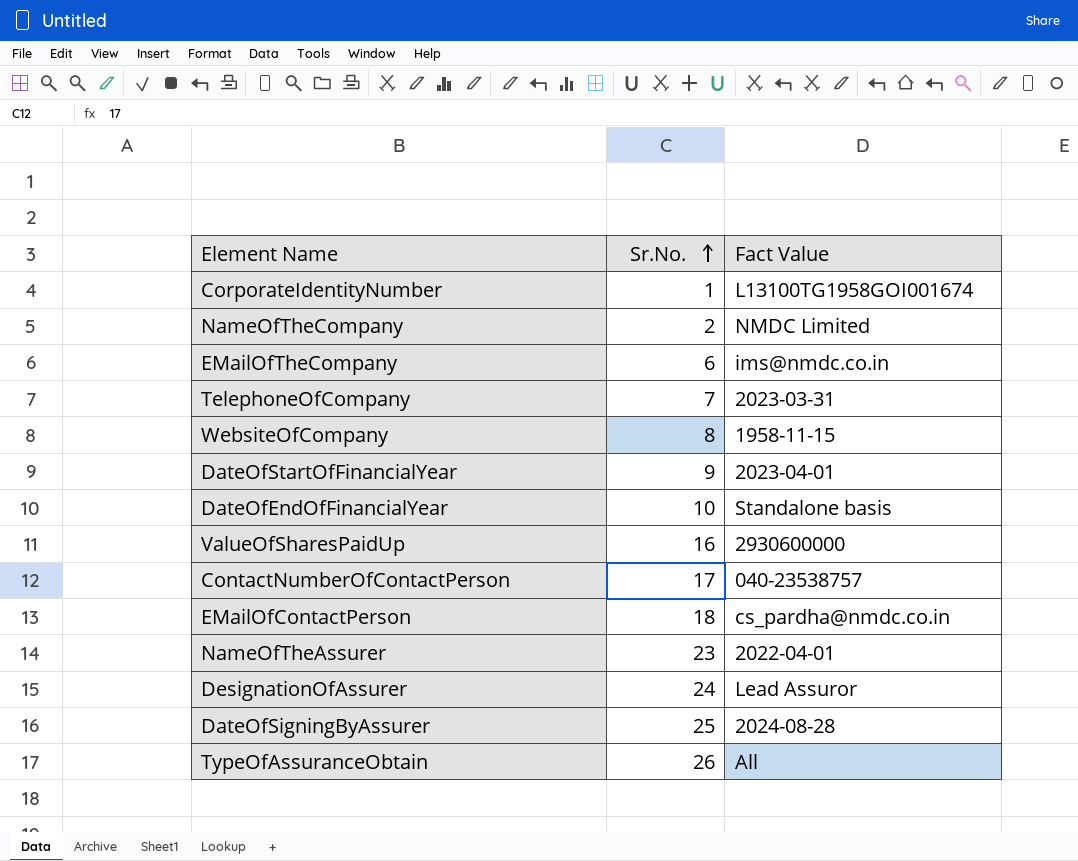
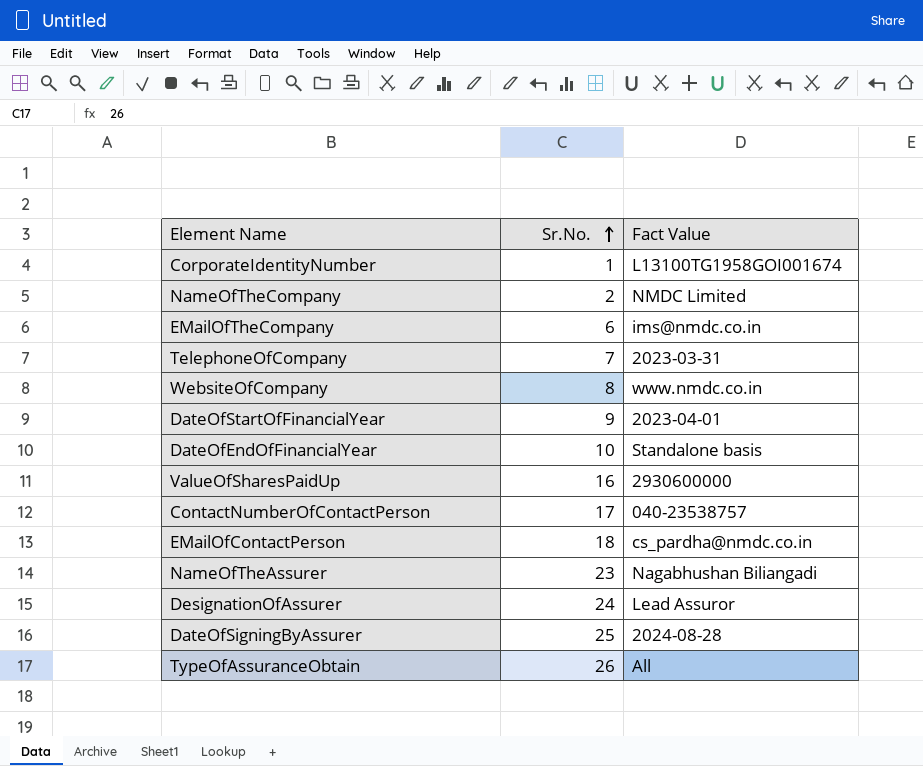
WebsiteOfCompany | Fact Value: 1958-11-15 -> www.nmdc.co.in
NameOfTheAssurer | Fact Value: 2022-04-01 -> Nagabhushan Biliangadi

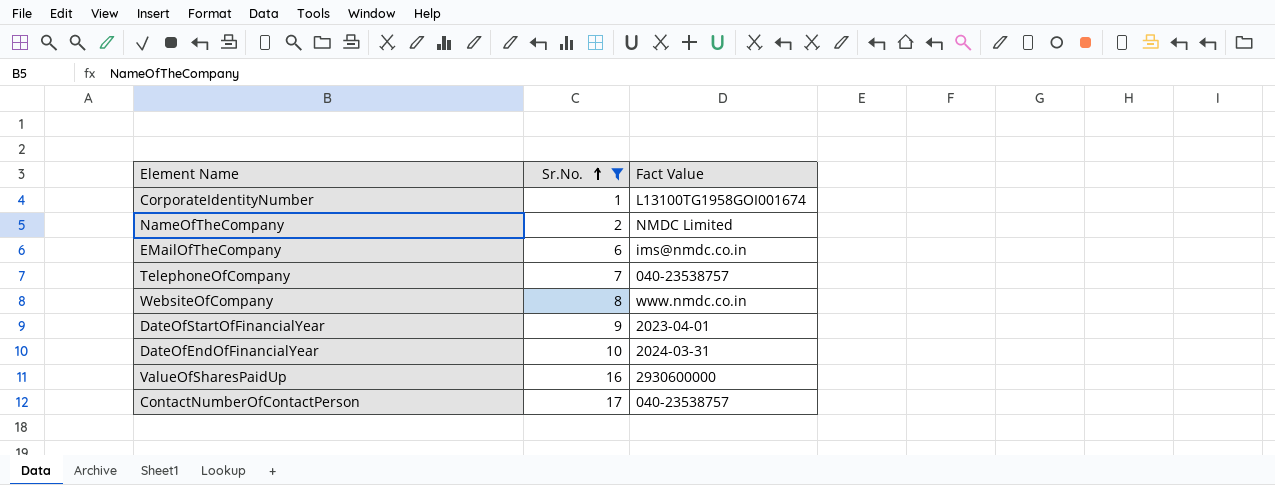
filter: none -> Sr.No. <= 17
TelephoneOfCompany | Fact Value: 2023-03-31 -> 040-23538757
DateOfEndOfFinancialYear | Fact Value: Standalone basis -> 2024-03-31

